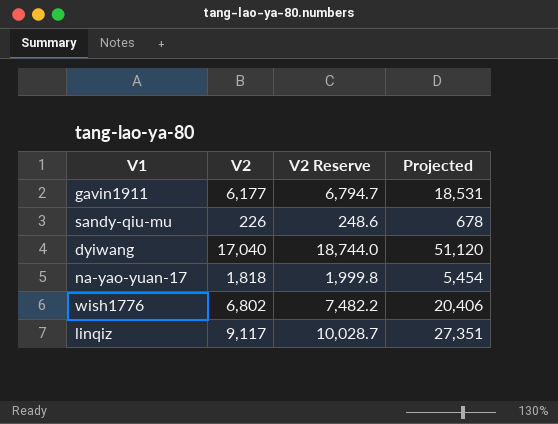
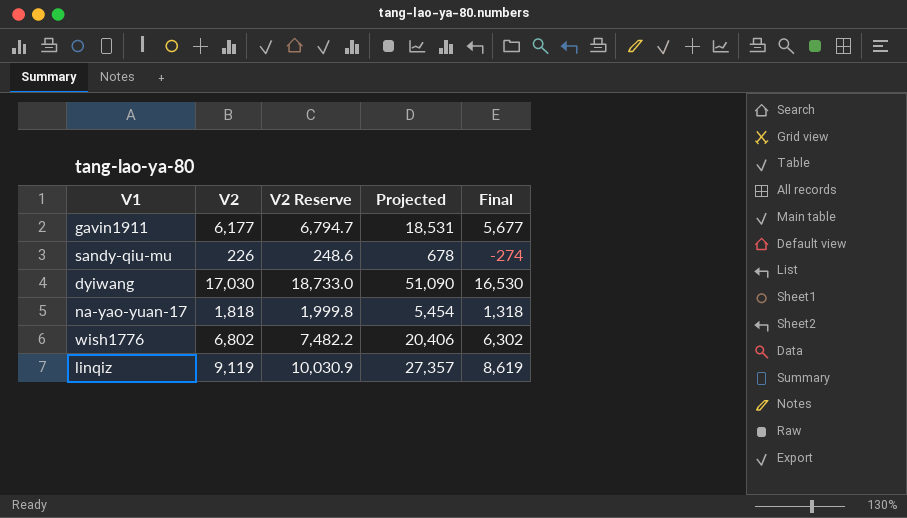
column Final | formula: none -> [V2] - 500
dyiwang | V2: 17,040 -> 17,030
dyiwang | V2 Reserve: 18,744.0 -> 18,733.0
dyiwang | Projected: 51,120 -> 51,090
linqiz | V2: 9,117 -> 9,119
linqiz | V2 Reserve: 10,028.7 -> 10,030.9
linqiz | Projected: 27,351 -> 27,357

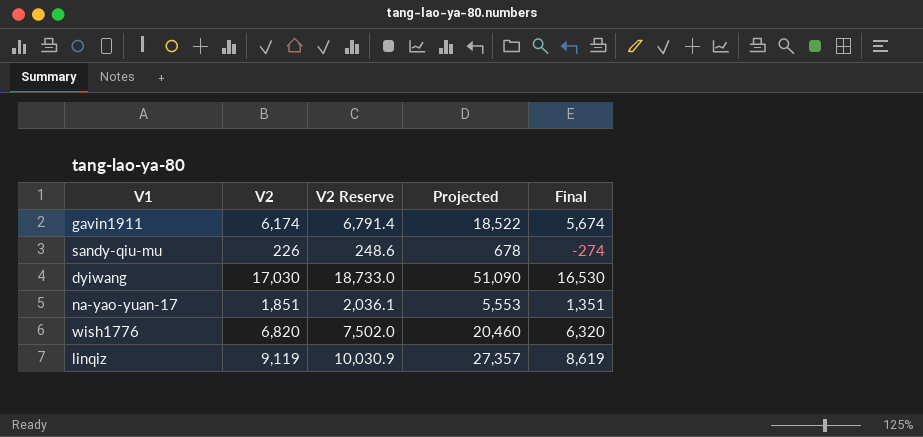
gavin1911 | V2: 6,177 -> 6,174
gavin1911 | V2 Reserve: 6,794.7 -> 6,791.4
gavin1911 | Projected: 18,531 -> 18,522
gavin1911 | Final: 5,677 -> 5,674
na-yao-yuan-17 | V2: 1,818 -> 1,851
na-yao-yuan-17 | V2 Reserve: 1,999.8 -> 2,036.1
na-yao-yuan-17 | Projected: 5,454 -> 5,553
na-yao-yuan-17 | Final: 1,318 -> 1,351
wish1776 | V2: 6,802 -> 6,820
wish1776 | V2 Reserve: 7,482.2 -> 7,502.0
wish1776 | Projected: 20,406 -> 20,460
wish1776 | Final: 6,302 -> 6,320

